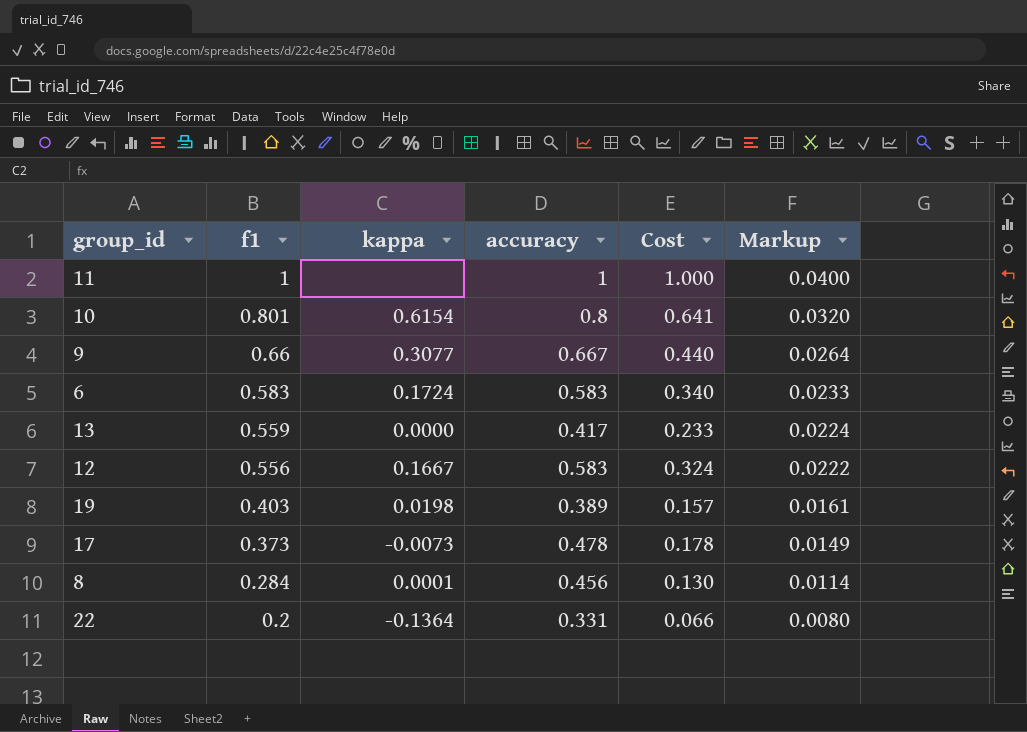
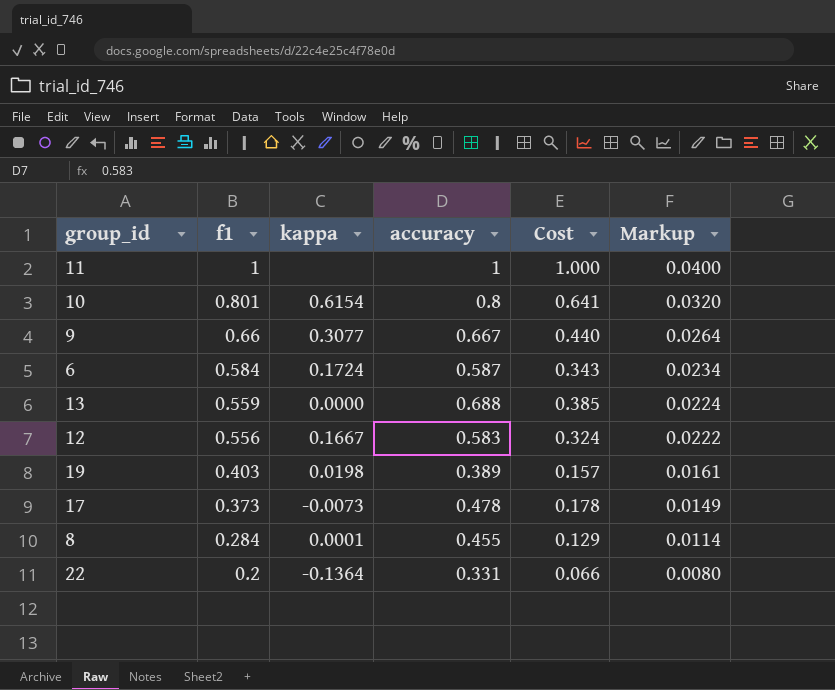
6 | f1: 0.583 -> 0.584
6 | accuracy: 0.583 -> 0.587
6 | Cost: 0.340 -> 0.343
6 | Markup: 0.0233 -> 0.0234
13 | accuracy: 0.417 -> 0.688
13 | Cost: 0.233 -> 0.385
8 | accuracy: 0.456 -> 0.455
8 | Cost: 0.130 -> 0.129

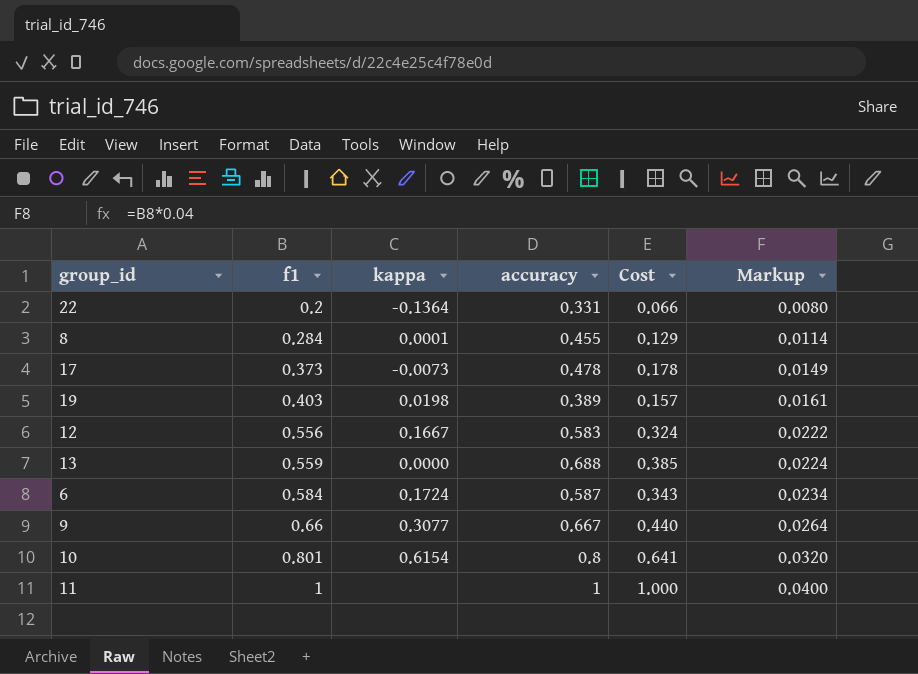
row order: f1 descending -> f1 ascending

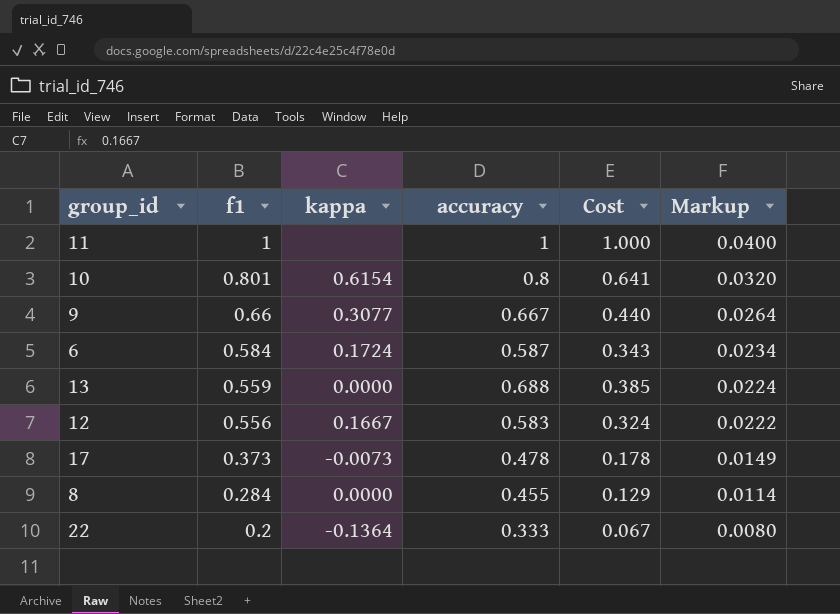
row order: f1 ascending -> f1 descending
row 19: 0.403 | 0.0198 | 0.389 | 0.157 | 0.0161 -> none
8 | kappa: 0.0001 -> 0.0000
22 | accuracy: 0.331 -> 0.333
22 | Cost: 0.066 -> 0.067

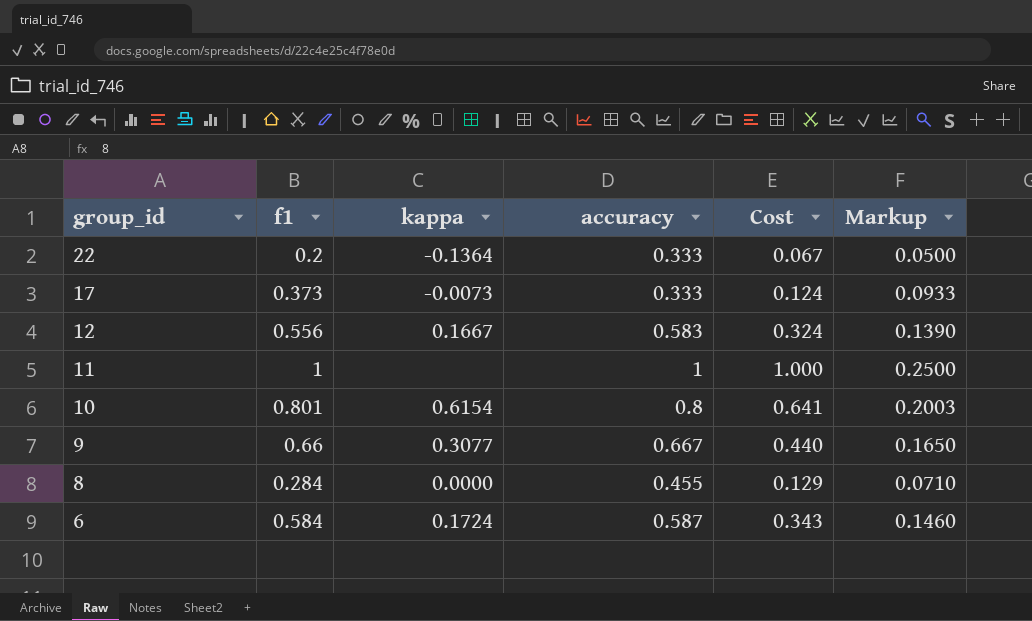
row order: f1 descending -> group_id descending
column Markup | formula: [f1] * 0.04 -> [f1] * 0.25
row 13: 0.559 | 0.0000 | 0.688 | 0.385 | 0.0224 -> none
17 | accuracy: 0.478 -> 0.333
17 | Cost: 0.178 -> 0.124

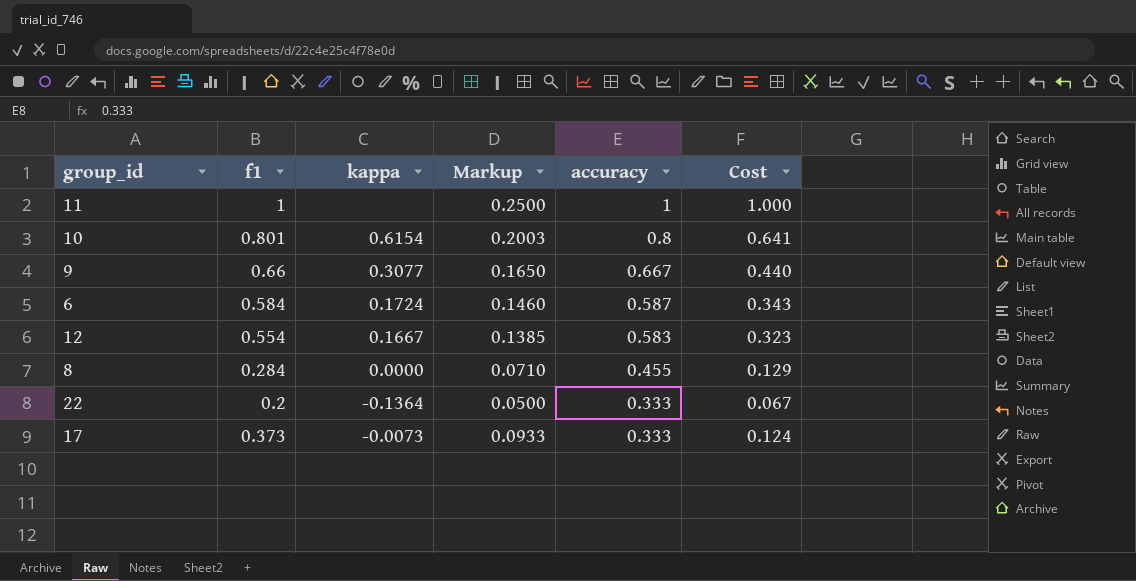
row order: group_id descending -> accuracy descending
column Markup | position: 6 -> 4
12 | f1: 0.556 -> 0.554
12 | Markup: 0.1390 -> 0.1385
12 | Cost: 0.324 -> 0.323

